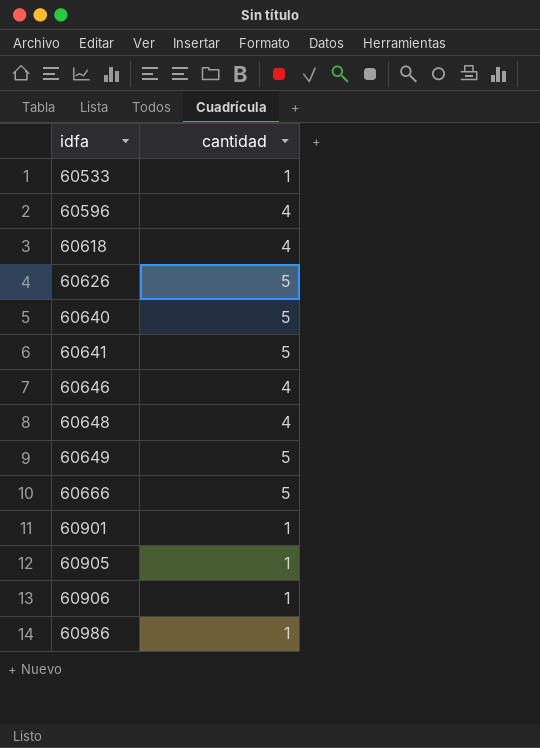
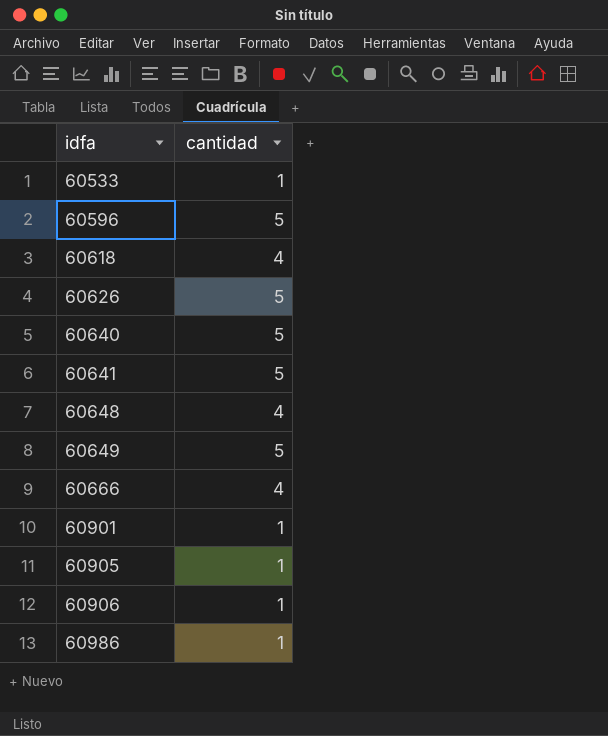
row 60646: 4 -> none
60596 | cantidad: 4 -> 5
60666 | cantidad: 5 -> 4

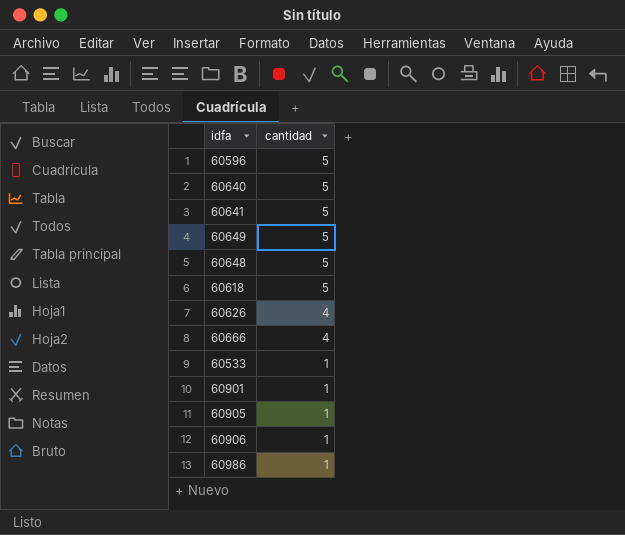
row order: idfa ascending -> cantidad descending
60648 | cantidad: 4 -> 5
60618 | cantidad: 4 -> 5
60626 | cantidad: 5 -> 4

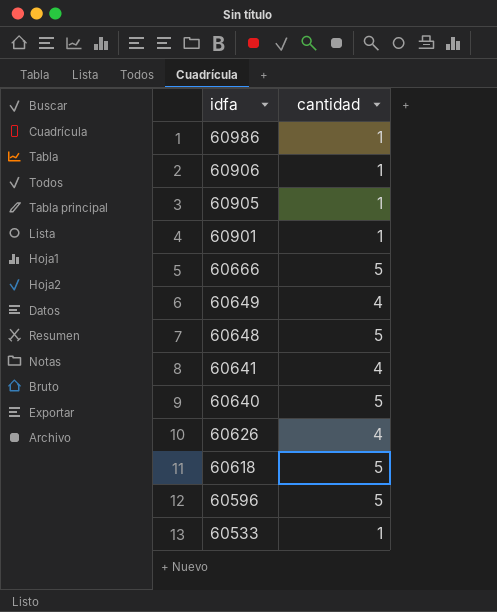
row order: cantidad descending -> idfa descending
60666 | cantidad: 4 -> 5
60649 | cantidad: 5 -> 4
60641 | cantidad: 5 -> 4

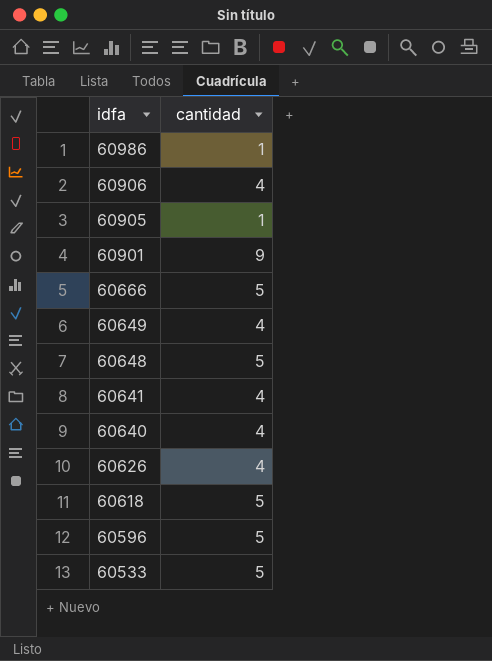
60906 | cantidad: 1 -> 4
60901 | cantidad: 1 -> 9
60640 | cantidad: 5 -> 4
60533 | cantidad: 1 -> 5

